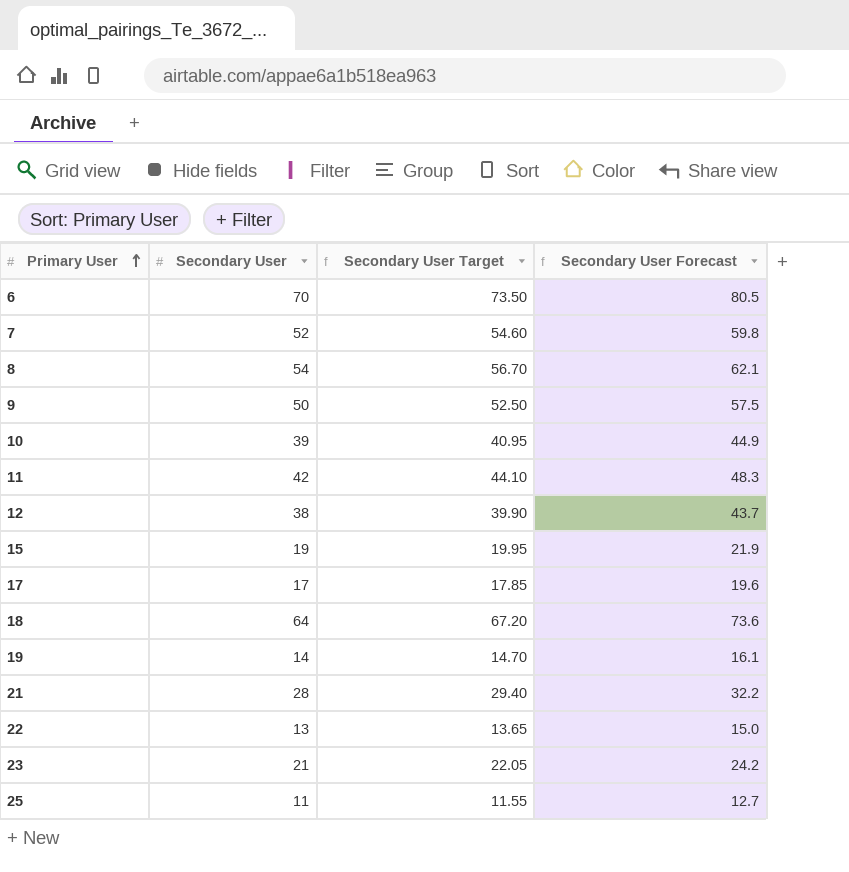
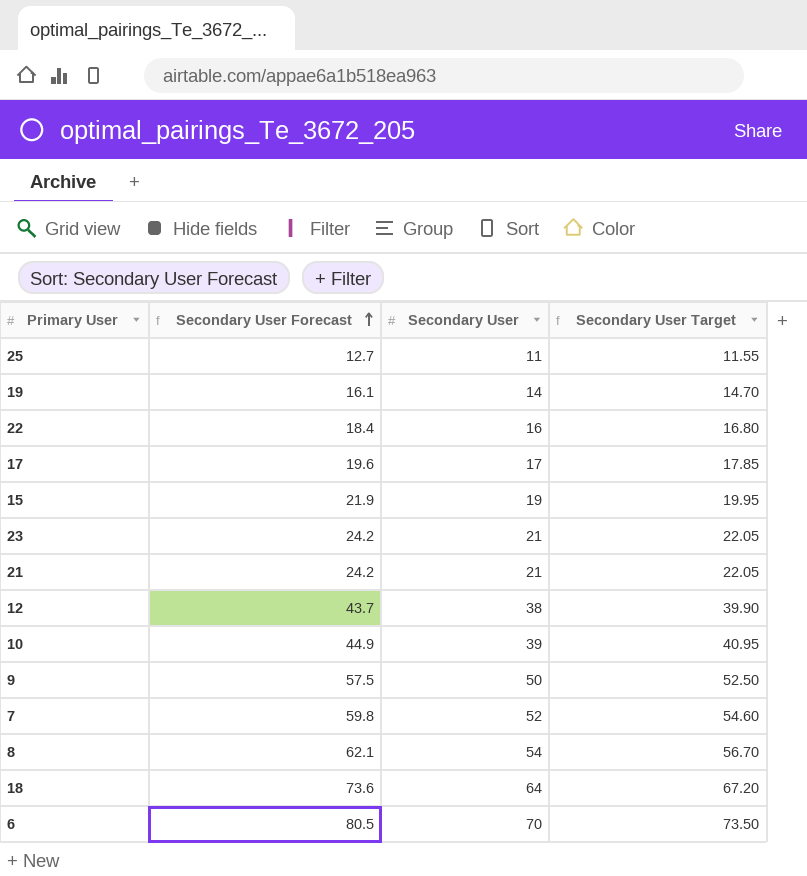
row order: Primary User ascending -> Secondary User Forecast ascending
column Secondary User Forecast | position: 4 -> 2
row 11: 42 | 44.10 | 48.3 -> none
22 | Secondary User Forecast: 15.0 -> 18.4
22 | Secondary User: 13 -> 16
22 | Secondary User Target: 13.65 -> 16.80
21 | Secondary User Forecast: 32.2 -> 24.2
21 | Secondary User: 28 -> 21
21 | Secondary User Target: 29.40 -> 22.05

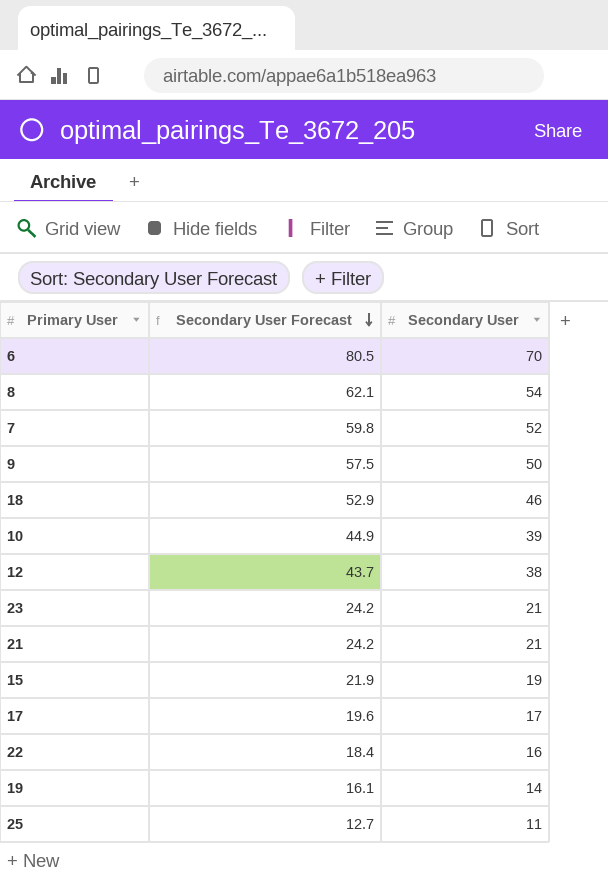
row order: Secondary User Forecast ascending -> Secondary User Forecast descending
column Secondary User Target | formula: [Secondary User] * 1.05 -> none
18 | Secondary User Forecast: 73.6 -> 52.9
18 | Secondary User: 64 -> 46

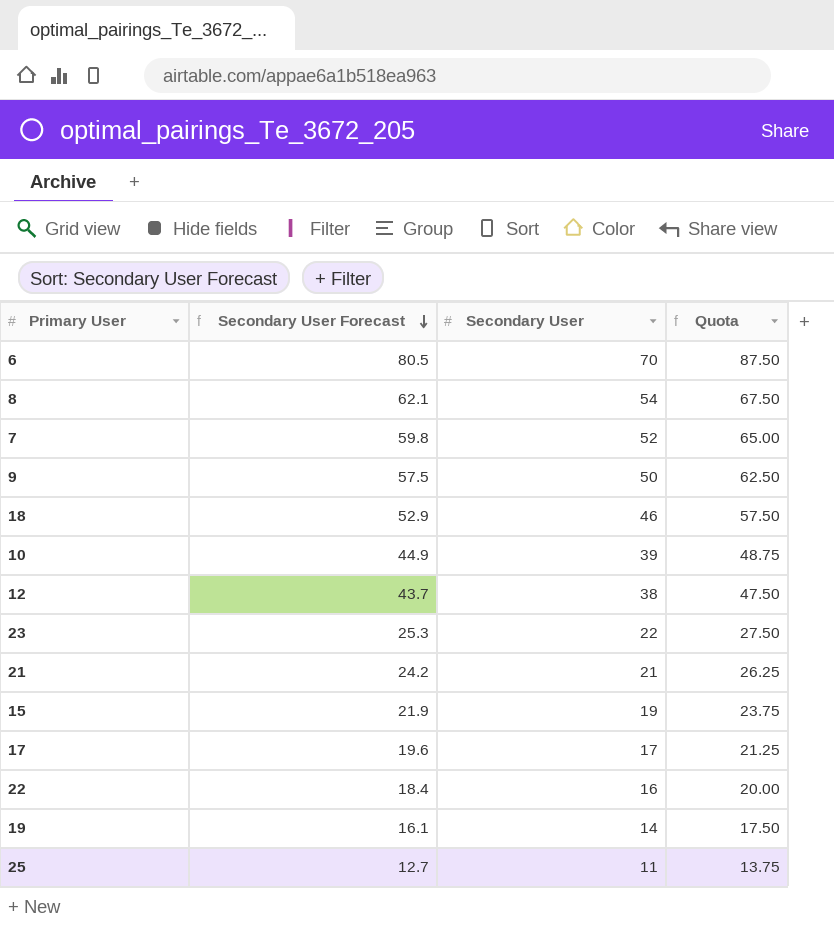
column Quota | formula: none -> [Secondary User] * 1.25
23 | Secondary User Forecast: 24.2 -> 25.3
23 | Secondary User: 21 -> 22

